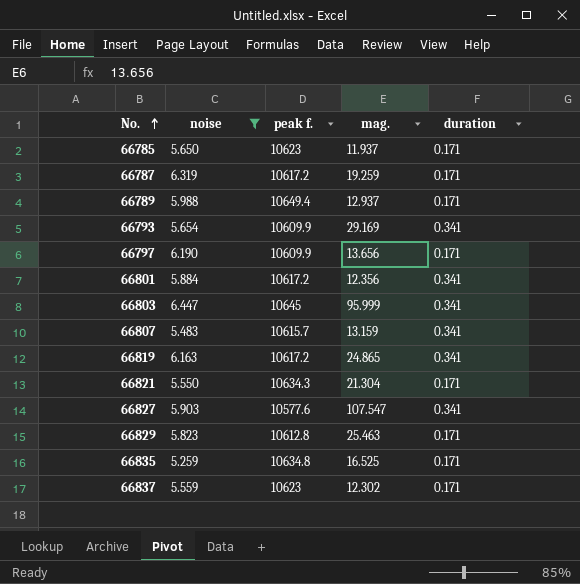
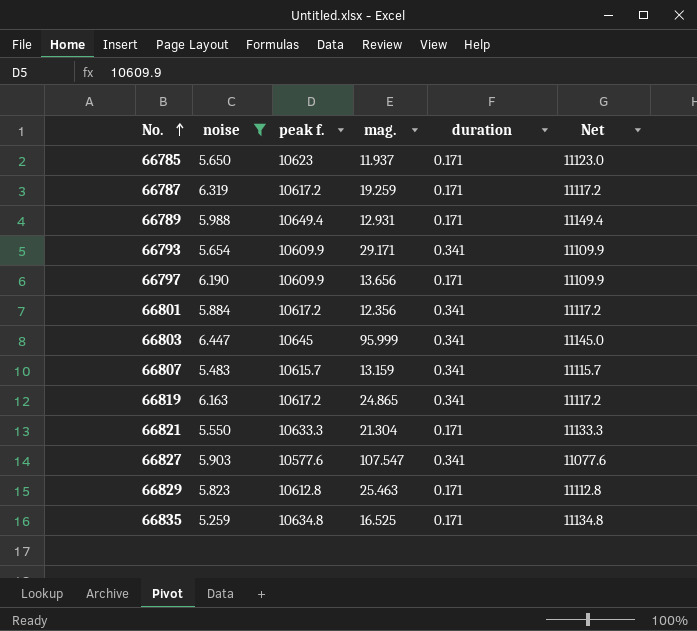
column Net | formula: none -> [peak f.] + 500
row 66837: 5.559 | 10623 | 12.302 | 0.171 -> none
66789 | mag.: 12.937 -> 12.931
66793 | mag.: 29.169 -> 29.171
66821 | peak f.: 10634.3 -> 10633.3

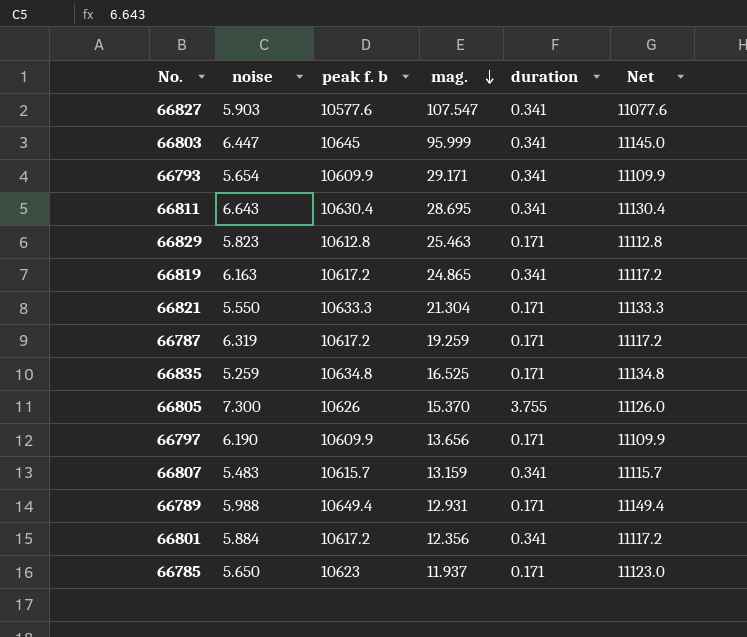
filter: noise <= 6.447 -> none
row order: No. ascending -> mag. descending
column name: peak f. -> peak f. b

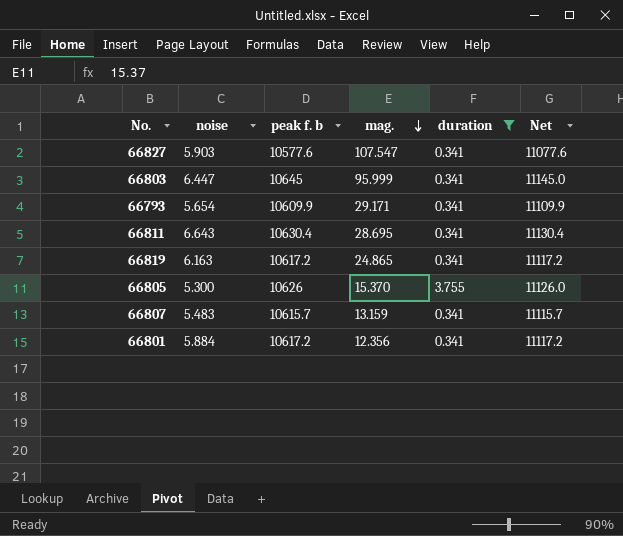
filter: none -> duration != 0.171
66805 | noise: 7.300 -> 5.300

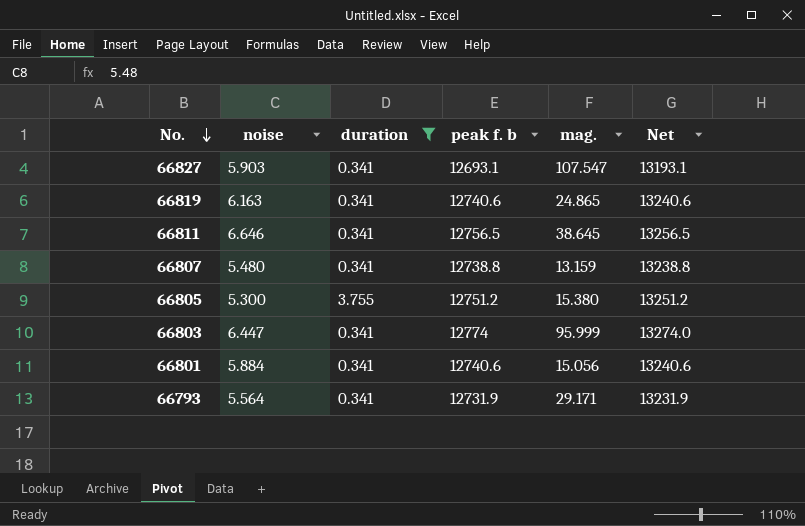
row order: mag. descending -> No. descending
column duration | position: 5 -> 3
66827 | peak f. b: 10577.6 -> 12693.1
66827 | Net: 11077.6 -> 13193.1
66819 | peak f. b: 10617.2 -> 12740.6
66819 | Net: 11117.2 -> 13240.6
66811 | noise: 6.643 -> 6.646
66811 | peak f. b: 10630.4 -> 12756.5
66811 | mag.: 28.695 -> 38.645
66811 | Net: 11130.4 -> 13256.5
66807 | noise: 5.483 -> 5.480
66807 | peak f. b: 10615.7 -> 12738.8
66807 | Net: 11115.7 -> 13238.8
66805 | peak f. b: 10626 -> 12751.2
66805 | mag.: 15.370 -> 15.380
66805 | Net: 11126.0 -> 13251.2
66803 | peak f. b: 10645 -> 12774
66803 | Net: 11145.0 -> 13274.0
66801 | peak f. b: 10617.2 -> 12740.6
66801 | mag.: 12.356 -> 15.056
66801 | Net: 11117.2 -> 13240.6
66793 | noise: 5.654 -> 5.564
66793 | peak f. b: 10609.9 -> 12731.9
66793 | Net: 11109.9 -> 13231.9

